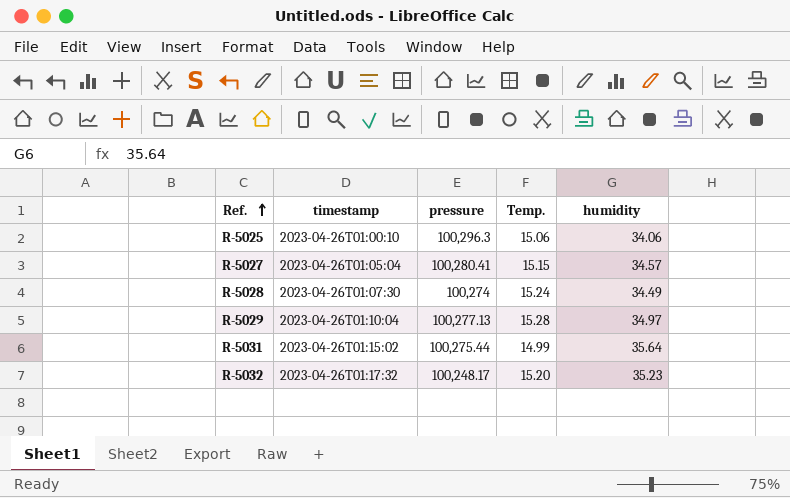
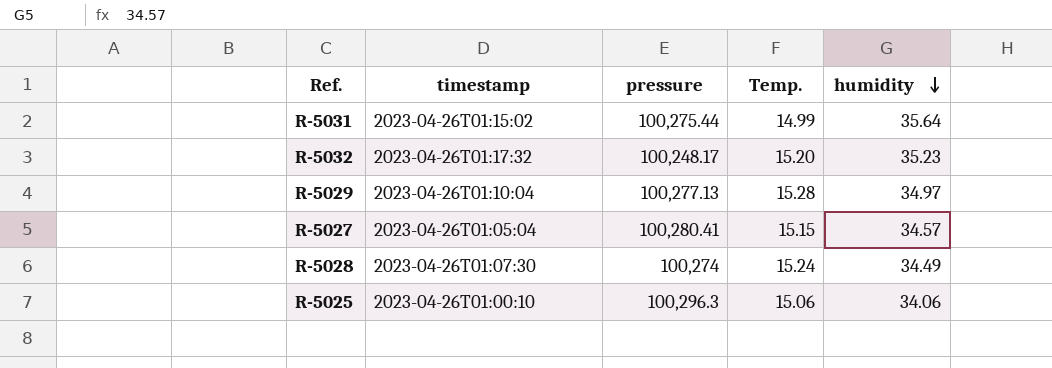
row order: Ref. ascending -> humidity descending

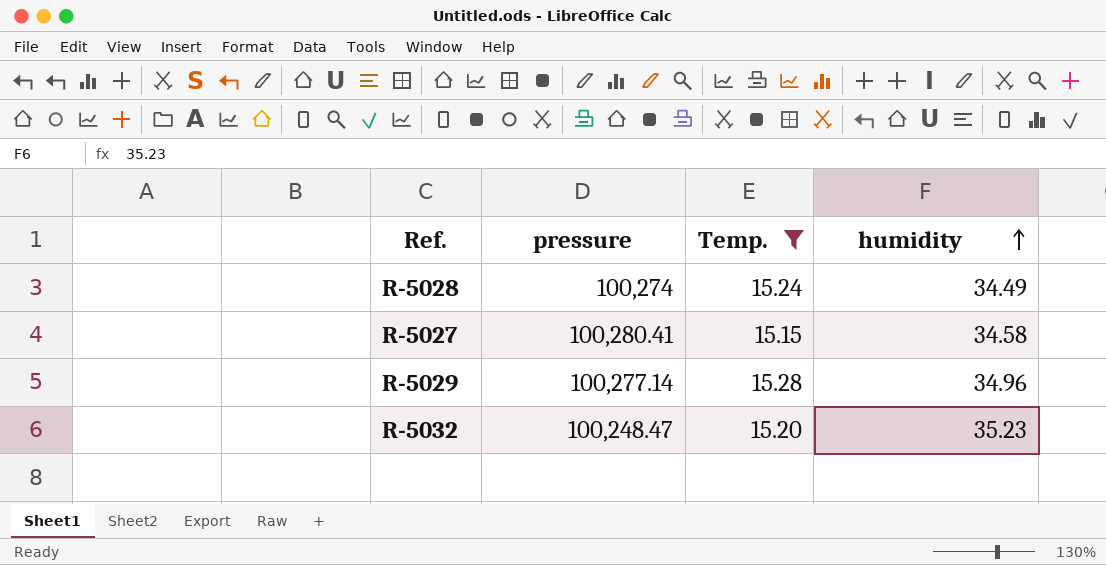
filter: none -> Temp. >= 15.15
row order: humidity descending -> humidity ascending
column timestamp | position: 2 -> none
R-5027 | humidity: 34.57 -> 34.58
R-5029 | pressure: 100,277.13 -> 100,277.14
R-5029 | humidity: 34.97 -> 34.96
R-5032 | pressure: 100,248.17 -> 100,248.47

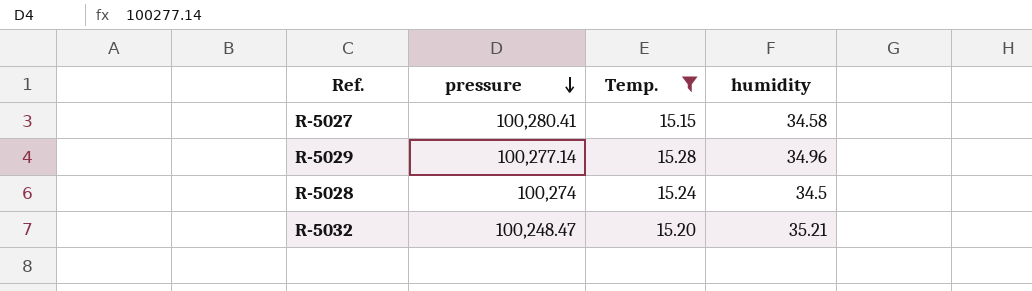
row order: humidity ascending -> pressure descending
R-5028 | humidity: 34.49 -> 34.5
R-5032 | humidity: 35.23 -> 35.21

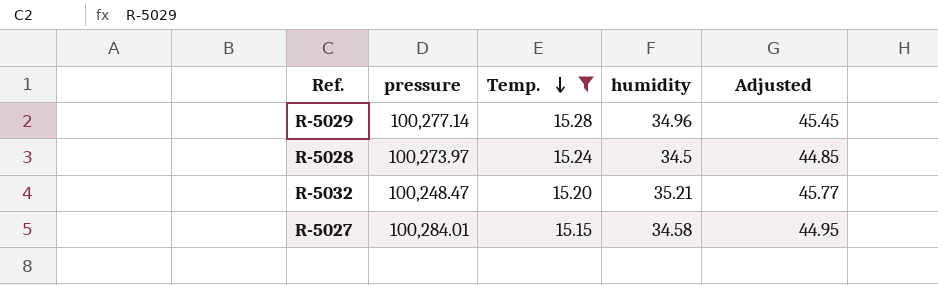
row order: pressure descending -> Temp. descending
column Adjusted | formula: none -> [humidity] * 1.3
R-5028 | pressure: 100,274 -> 100,273.97
R-5027 | pressure: 100,280.41 -> 100,284.01

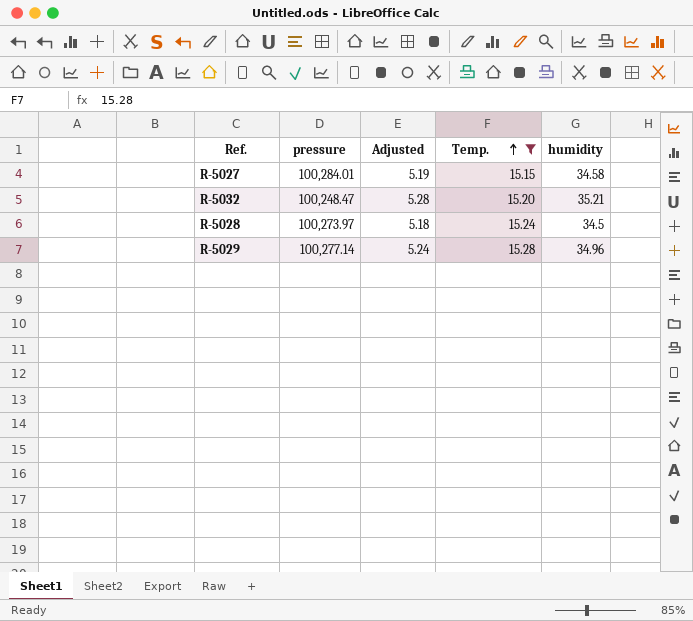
row order: Temp. descending -> Temp. ascending
column Adjusted | formula: [humidity] * 1.3 -> [humidity] * 0.15
column Adjusted | position: 5 -> 3

